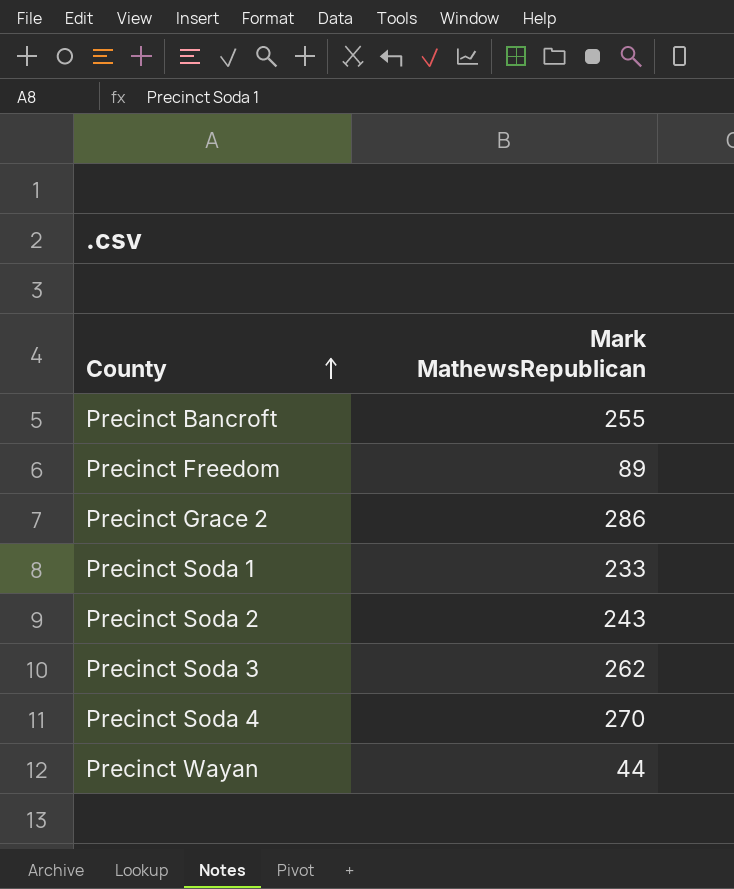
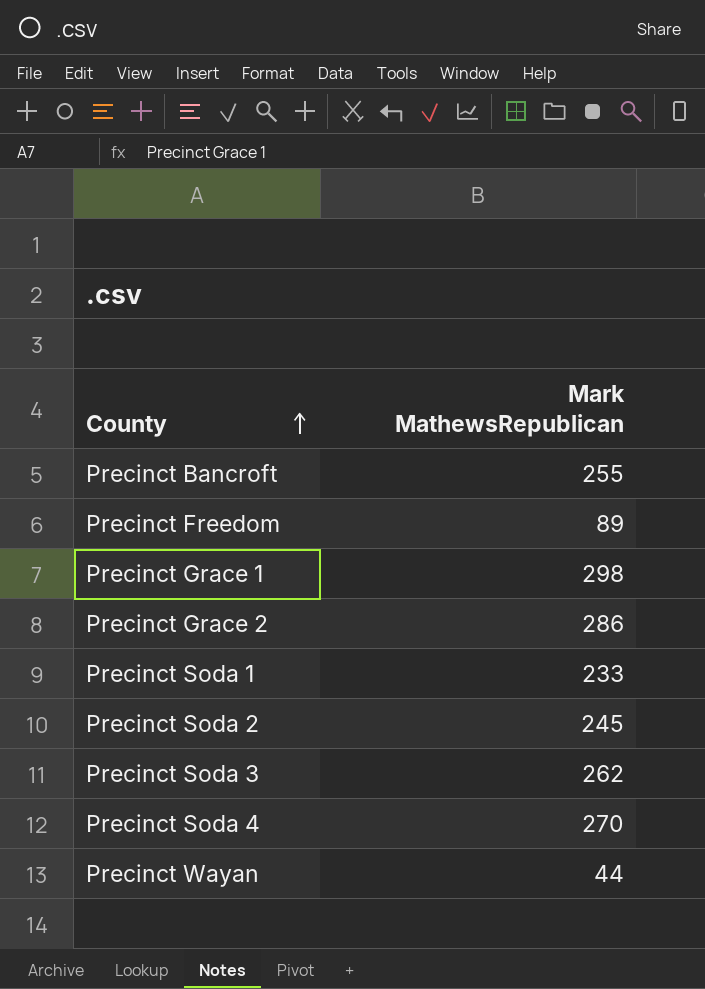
row Precinct Grace 1: none -> 298
Precinct Soda 2 | Mark MathewsRepublican: 243 -> 245

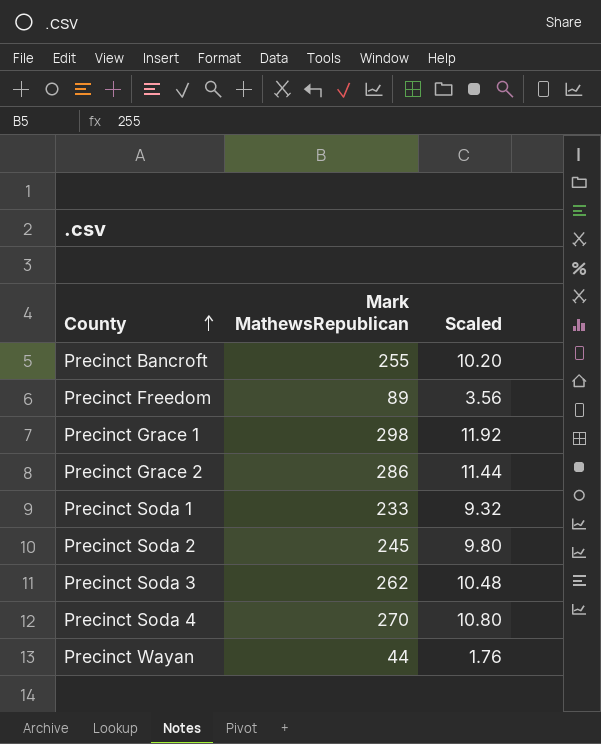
column Scaled | formula: none -> [Mark MathewsRepublican] * 0.04

